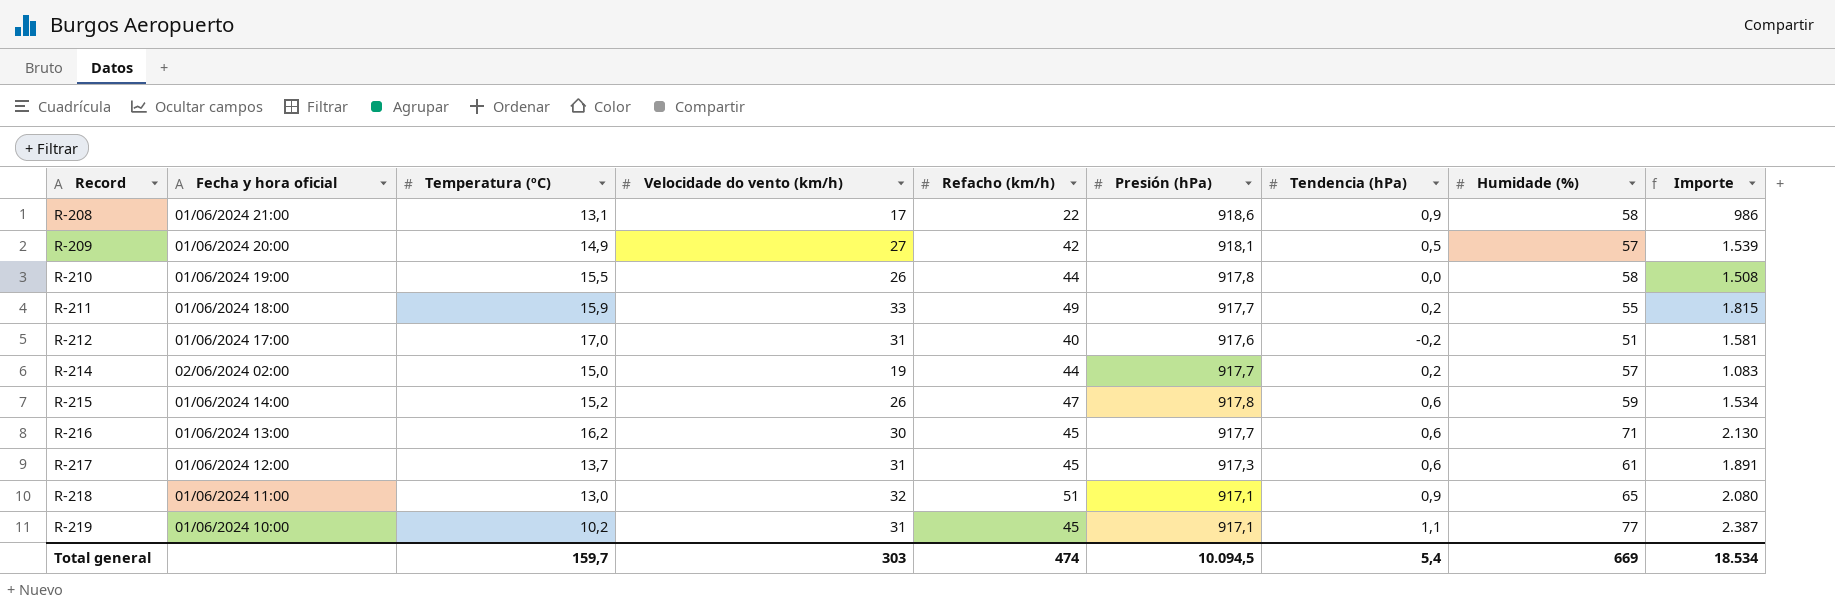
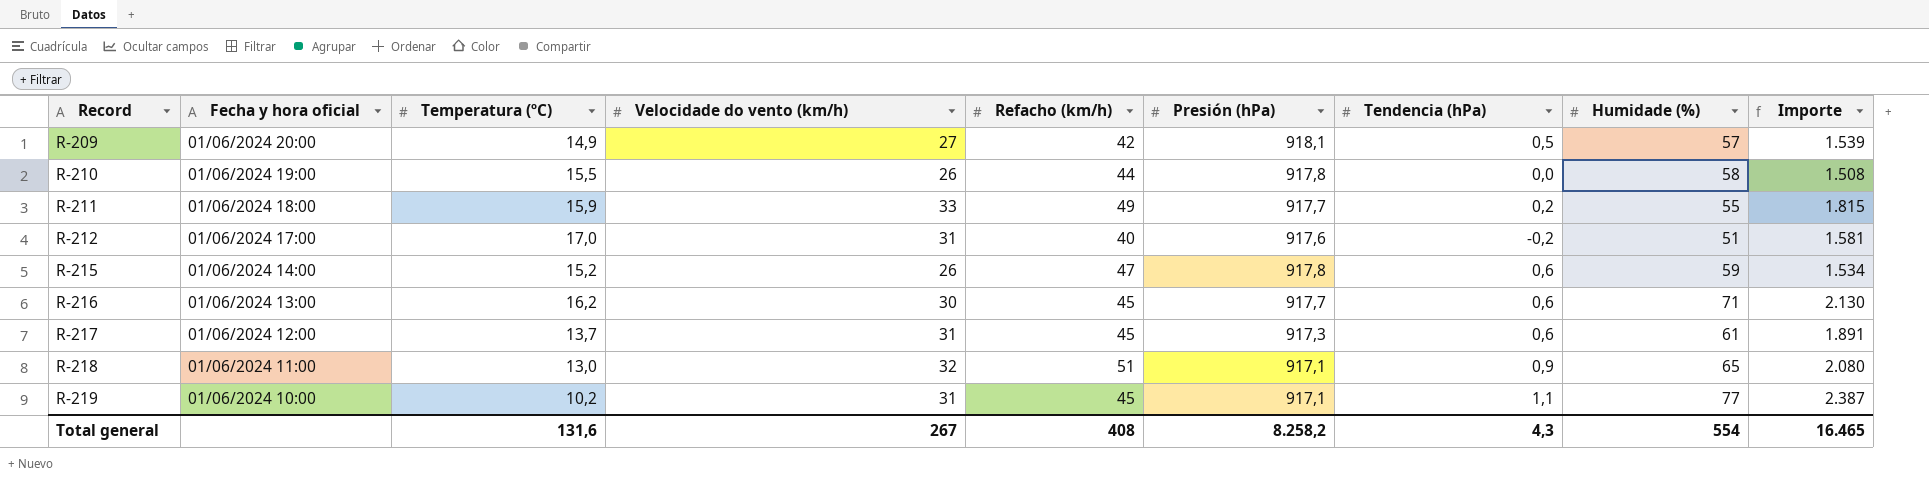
row R-208: 01/06/2024 21:00 | 13,1 | 17 | 22 | 918,6 | 0,9 | 58 | 986 -> none
row R-214: 02/06/2024 02:00 | 15,0 | 19 | 44 | 917,7 | 0,2 | 57 | 1.083 -> none
Total general | Temperatura (ºC): 159,7 -> 131,6
Total general | Velocidade do vento (km/h): 303 -> 267
Total general | Refacho (km/h): 474 -> 408
Total general | Presión (hPa): 10.094,5 -> 8.258,2
Total general | Tendencia (hPa): 5,4 -> 4,3
Total general | Humidade (%): 669 -> 554
Total general | Importe: 18.534 -> 16.465

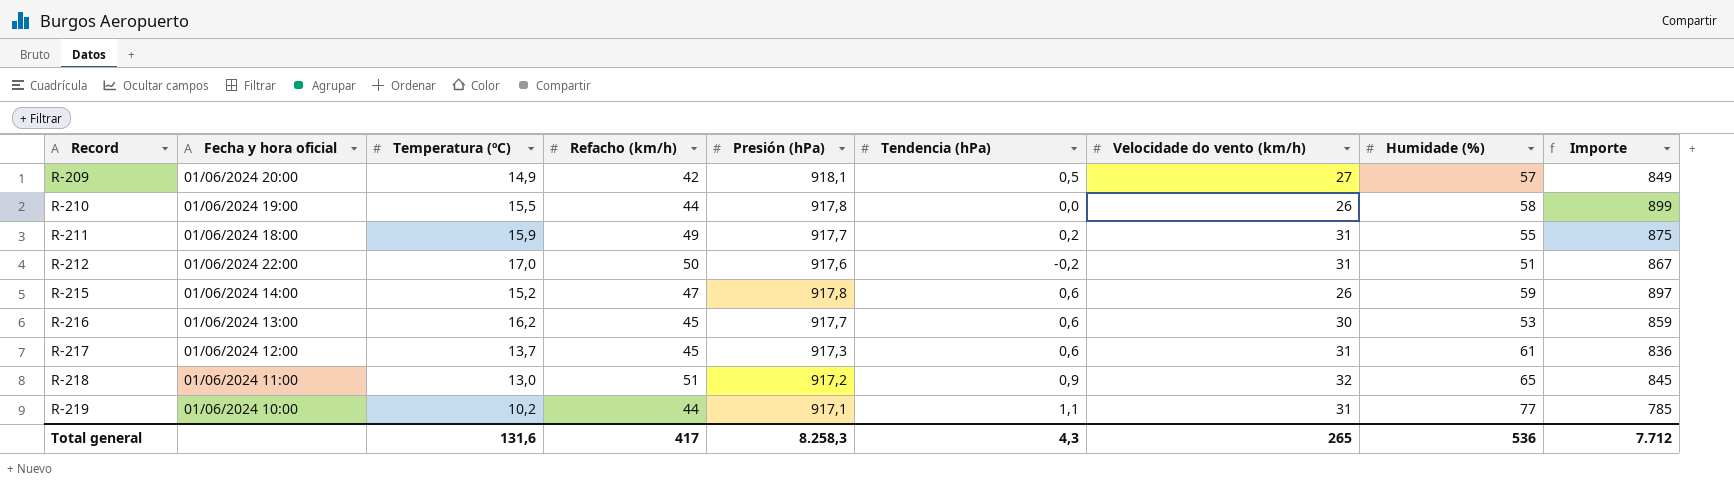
column Velocidade do vento (km/h) | position: 4 -> 7
column Importe | formula: [Velocidade do vento (km/h)] * [Humidade (%)] -> [Temperatura (ºC)] * [Humidade (%)]
R-211 | Velocidade do vento (km/h): 33 -> 31
R-212 | Fecha y hora oficial: 01/06/2024 17:00 -> 01/06/2024 22:00
R-212 | Refacho (km/h): 40 -> 50
R-216 | Humidade (%): 71 -> 53
R-218 | Presión (hPa): 917,1 -> 917,2
R-219 | Refacho (km/h): 45 -> 44
Total general | Refacho (km/h): 408 -> 417
Total general | Presión (hPa): 8.258,2 -> 8.258,3
Total general | Velocidade do vento (km/h): 267 -> 265
Total general | Humidade (%): 554 -> 536
Total general | Importe: 16.465 -> 7.712

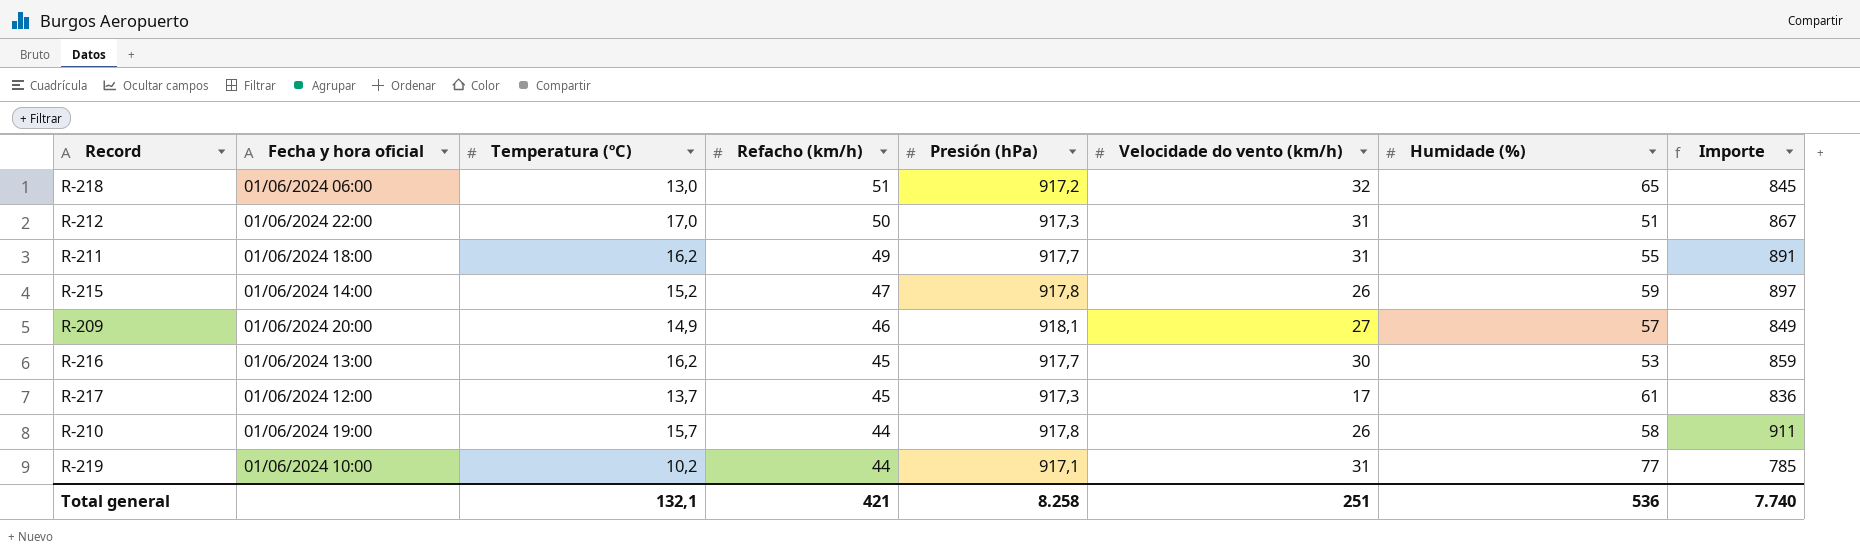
row order: Record ascending -> Refacho (km/h) descending
column Tendencia (hPa) | position: 6 -> none
R-218 | Fecha y hora oficial: 01/06/2024 11:00 -> 01/06/2024 06:00
R-212 | Presión (hPa): 917,6 -> 917,3
R-211 | Temperatura (ºC): 15,9 -> 16,2
R-211 | Importe: 875 -> 891
R-209 | Refacho (km/h): 42 -> 46
R-217 | Velocidade do vento (km/h): 31 -> 17
R-210 | Temperatura (ºC): 15,5 -> 15,7
R-210 | Importe: 899 -> 911
Total general | Temperatura (ºC): 131,6 -> 132,1
Total general | Refacho (km/h): 417 -> 421
Total general | Presión (hPa): 8.258,3 -> 8.258
Total general | Velocidade do vento (km/h): 265 -> 251
Total general | Importe: 7.712 -> 7.740

